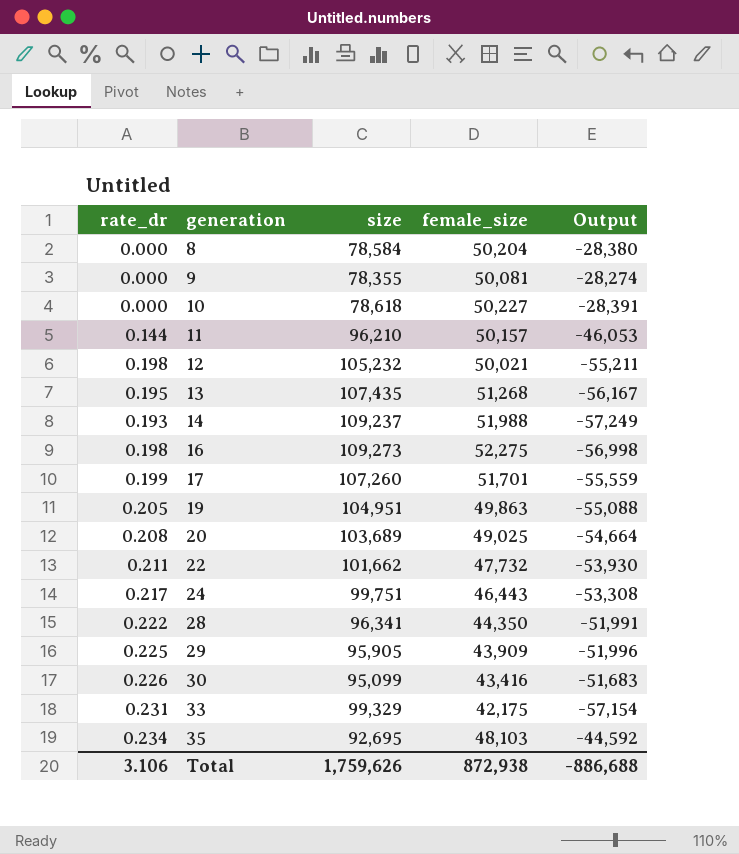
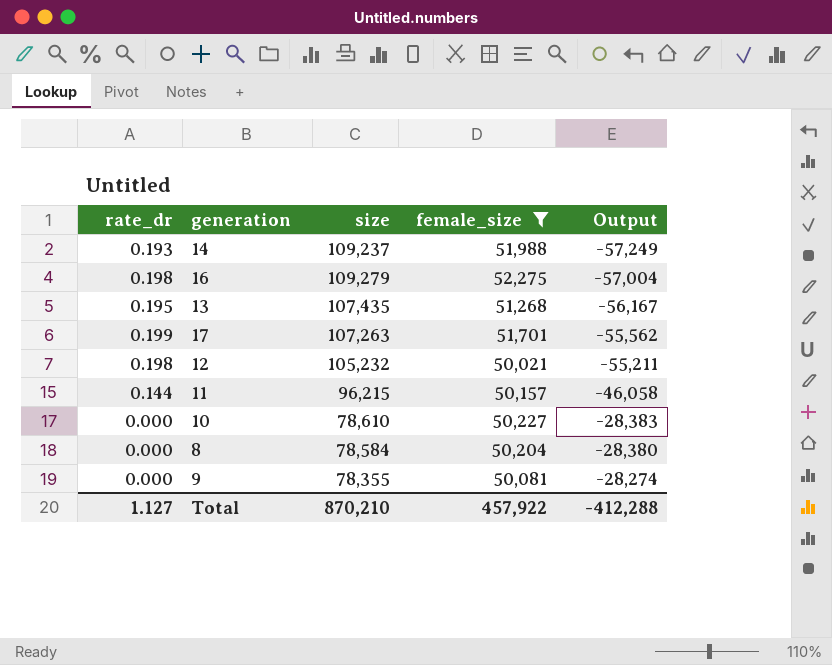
filter: none -> female_size >= 50,021
row order: generation ascending -> Output ascending
16 | size: 109,273 -> 109,279
16 | Output: -56,998 -> -57,004
17 | size: 107,260 -> 107,263
17 | Output: -55,559 -> -55,562
11 | size: 96,210 -> 96,215
11 | Output: -46,053 -> -46,058
10 | size: 78,618 -> 78,610
10 | Output: -28,391 -> -28,383
Total | rate_dr: 3.106 -> 1.127
Total | size: 1,759,626 -> 870,210
Total | female_size: 872,938 -> 457,922
Total | Output: -886,688 -> -412,288

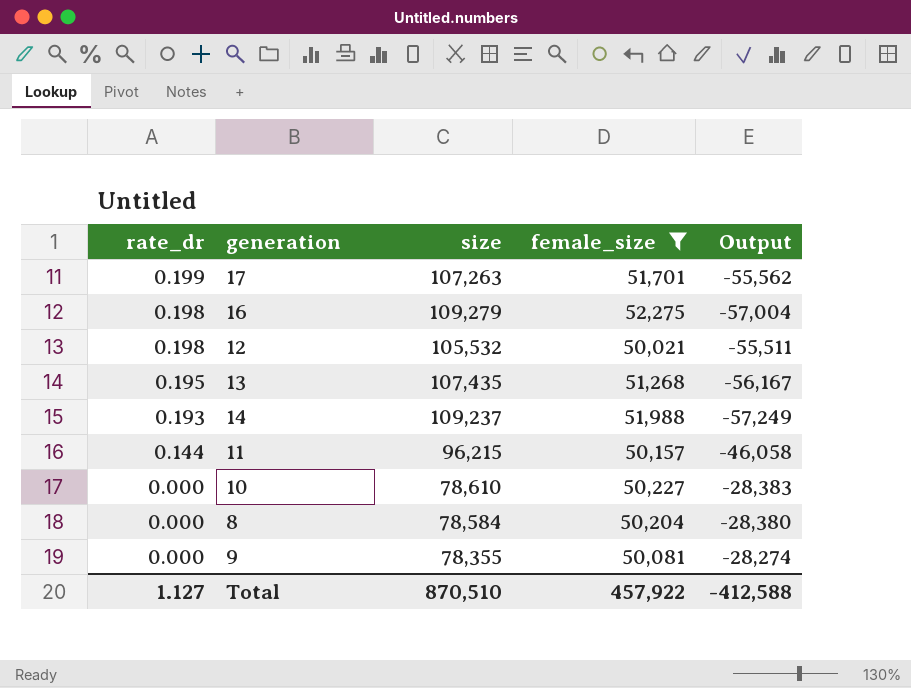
row order: Output ascending -> rate_dr descending
12 | size: 105,232 -> 105,532
12 | Output: -55,211 -> -55,511
Total | size: 870,210 -> 870,510
Total | Output: -412,288 -> -412,588

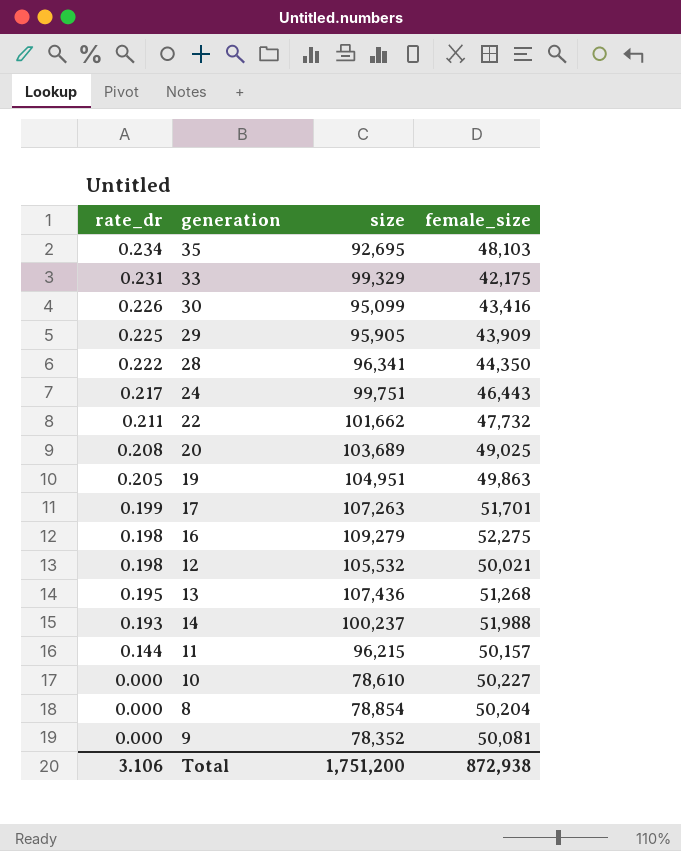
filter: female_size >= 50,021 -> none
column Output | formula: [female_size] - [size] -> none
13 | size: 107,435 -> 107,436
14 | size: 109,237 -> 100,237
8 | size: 78,584 -> 78,854
9 | size: 78,355 -> 78,352
Total | rate_dr: 1.127 -> 3.106
Total | size: 870,510 -> 1,751,200
Total | female_size: 457,922 -> 872,938

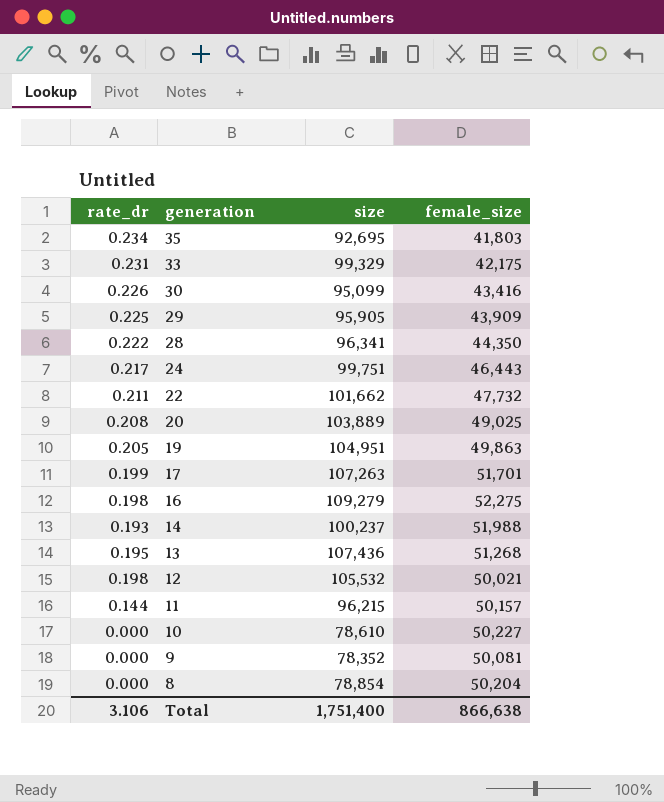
row order: rate_dr descending -> generation descending
35 | female_size: 48,103 -> 41,803
20 | size: 103,689 -> 103,889
Total | size: 1,751,200 -> 1,751,400
Total | female_size: 872,938 -> 866,638

